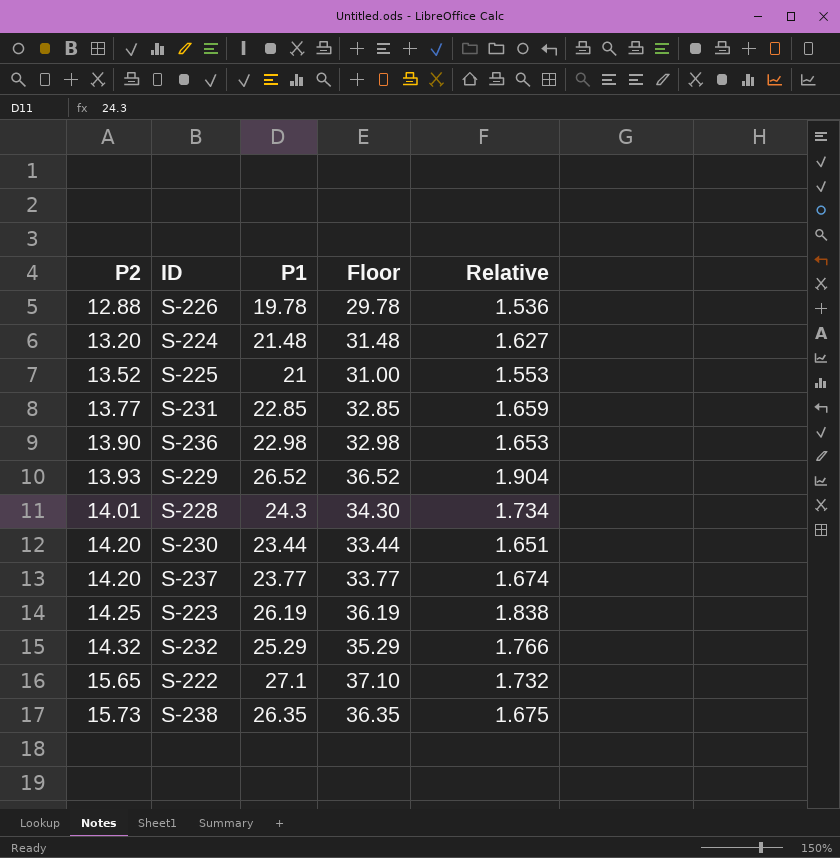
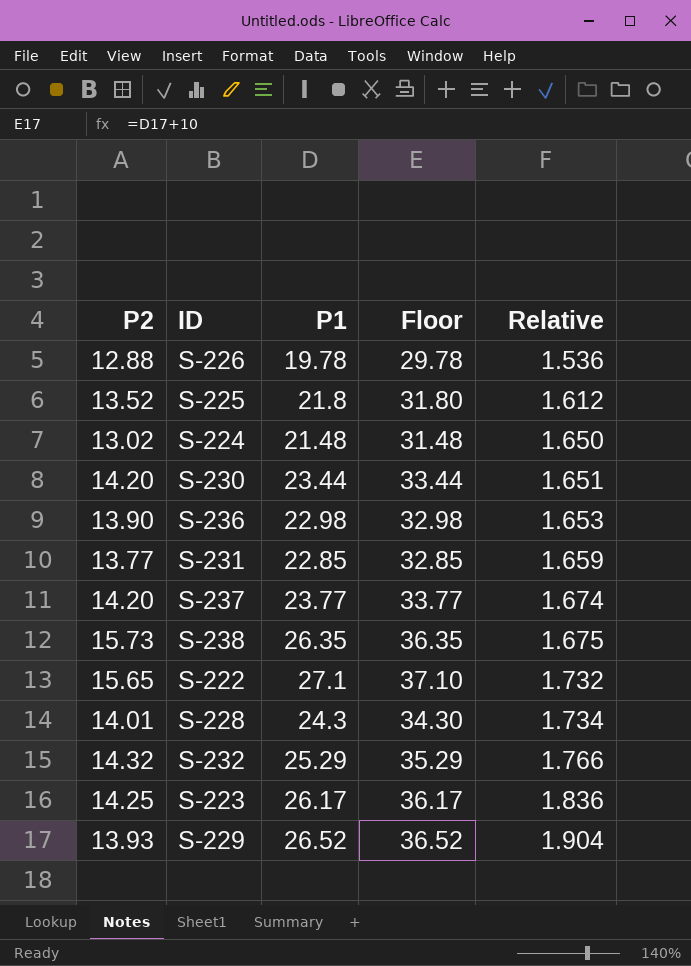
row order: P2 ascending -> Relative ascending
S-225 | P1: 21 -> 21.8
S-225 | Floor: 31.00 -> 31.80
S-225 | Relative: 1.553 -> 1.612
S-224 | P2: 13.20 -> 13.02
S-224 | Relative: 1.627 -> 1.650
S-223 | P1: 26.19 -> 26.17
S-223 | Floor: 36.19 -> 36.17
S-223 | Relative: 1.838 -> 1.836

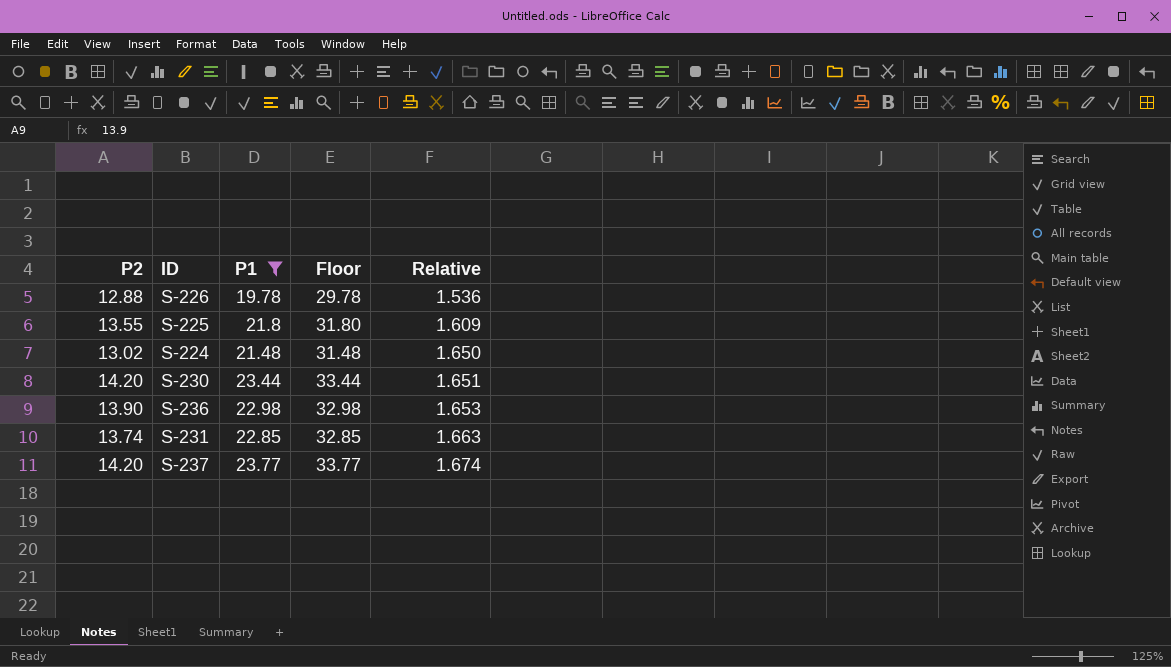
filter: none -> P1 <= 23.77
S-225 | P2: 13.52 -> 13.55
S-225 | Relative: 1.612 -> 1.609
S-231 | P2: 13.77 -> 13.74
S-231 | Relative: 1.659 -> 1.663

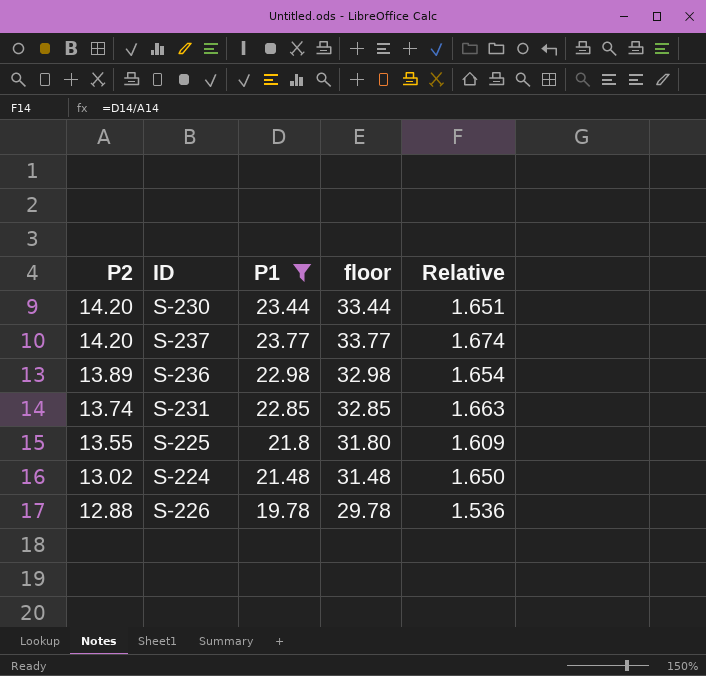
row order: Relative ascending -> P2 descending
column name: Floor -> floor
S-236 | P2: 13.90 -> 13.89
S-236 | Relative: 1.653 -> 1.654

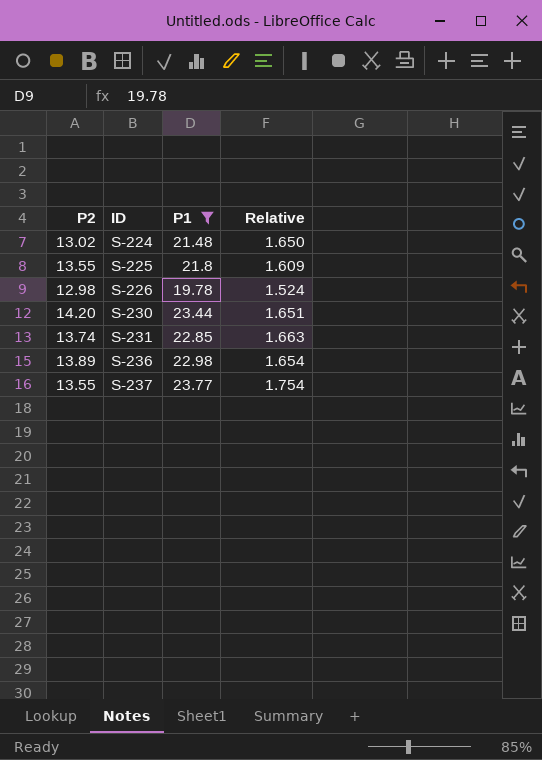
row order: P2 descending -> ID ascending
column floor | formula: [P1] + 10 -> none
S-226 | P2: 12.88 -> 12.98
S-226 | Relative: 1.536 -> 1.524
S-237 | P2: 14.20 -> 13.55
S-237 | Relative: 1.674 -> 1.754

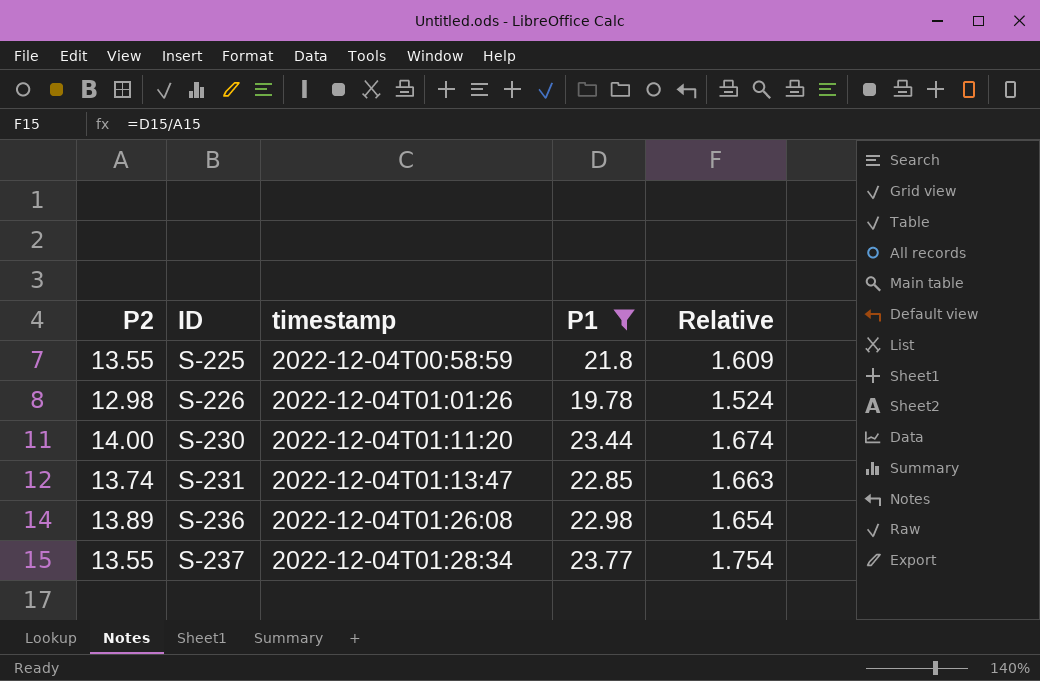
column timestamp | position: none -> 3
row S-224: 13.02 | 21.48 | 1.650 -> none
S-230 | P2: 14.20 -> 14.00
S-230 | Relative: 1.651 -> 1.674

